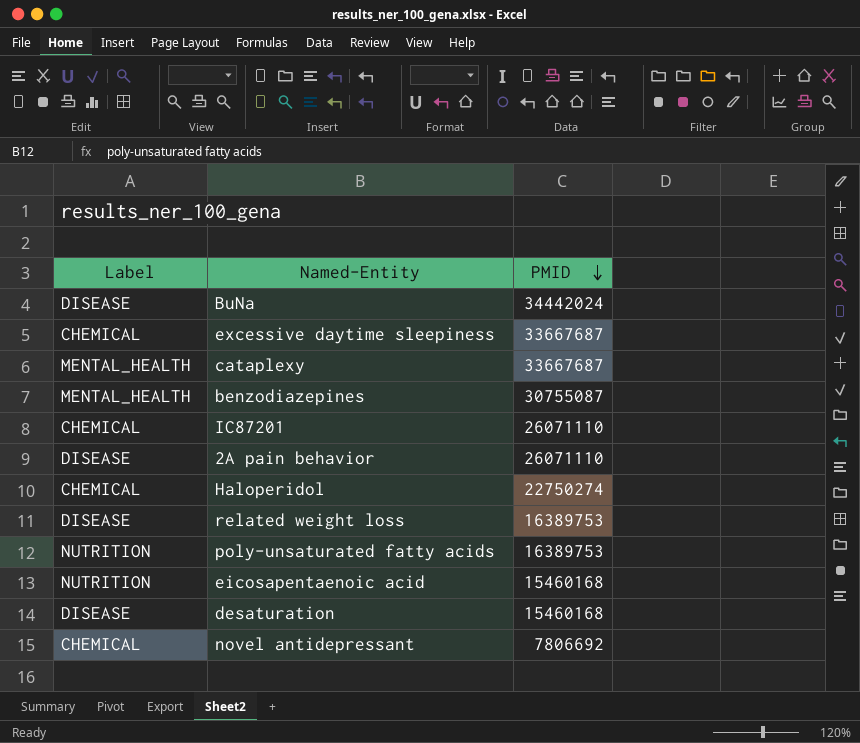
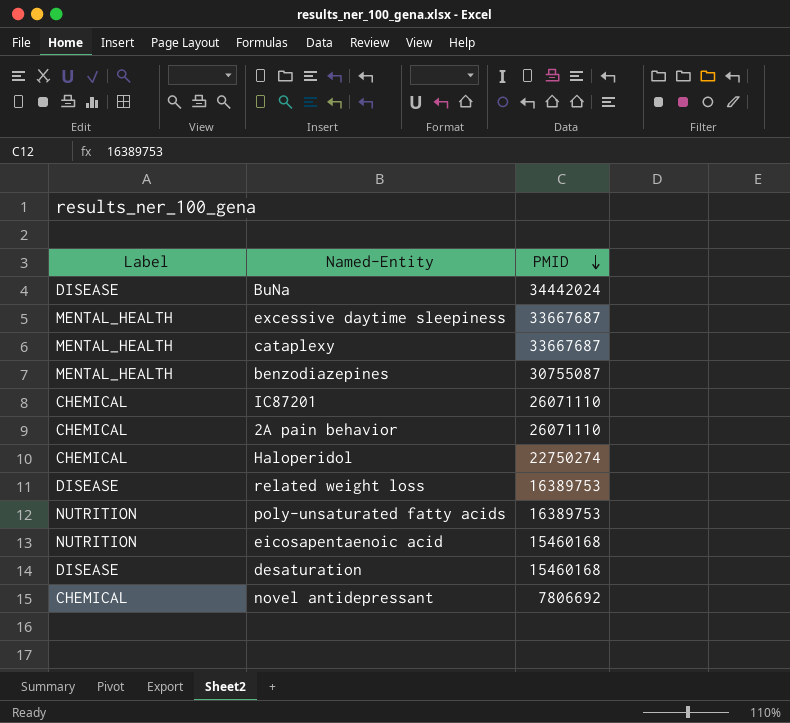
excessive daytime sleepiness | Label: CHEMICAL -> MENTAL_HEALTH
2A pain behavior | Label: DISEASE -> CHEMICAL

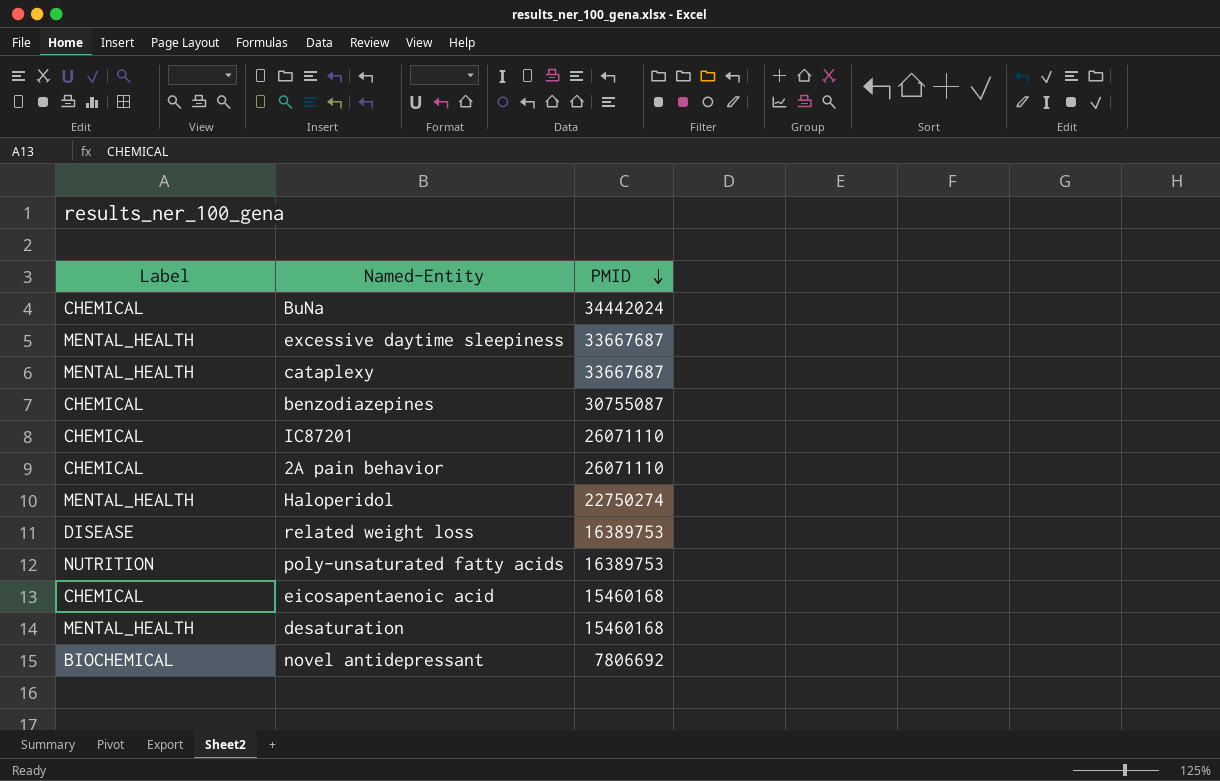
BuNa | Label: DISEASE -> CHEMICAL
benzodiazepines | Label: MENTAL_HEALTH -> CHEMICAL
Haloperidol | Label: CHEMICAL -> MENTAL_HEALTH
eicosapentaenoic acid | Label: NUTRITION -> CHEMICAL
desaturation | Label: DISEASE -> MENTAL_HEALTH
novel antidepressant | Label: CHEMICAL -> BIOCHEMICAL

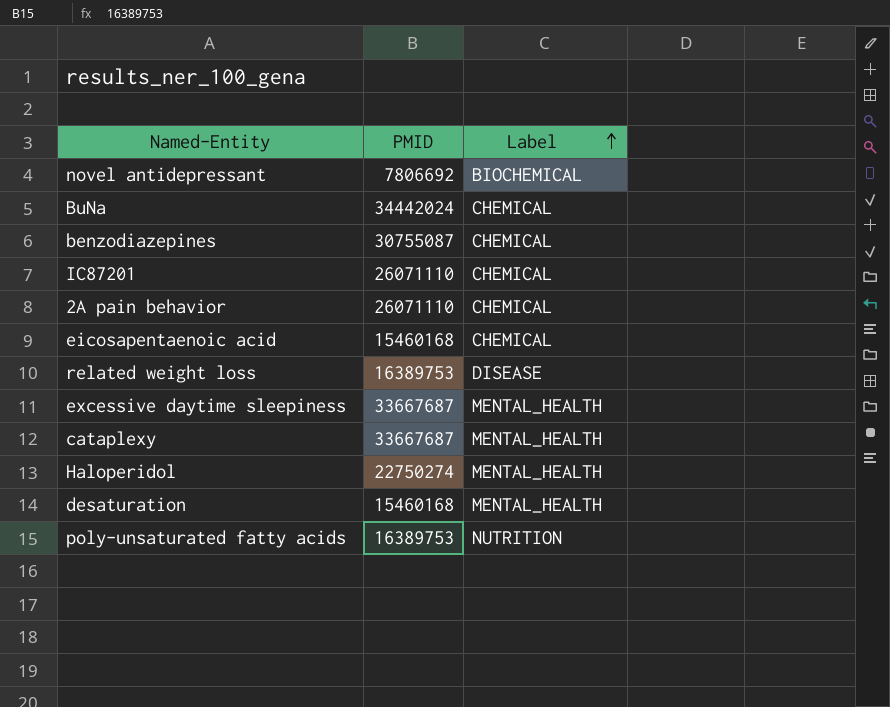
row order: PMID descending -> Label ascending
column Label | position: 1 -> 3

